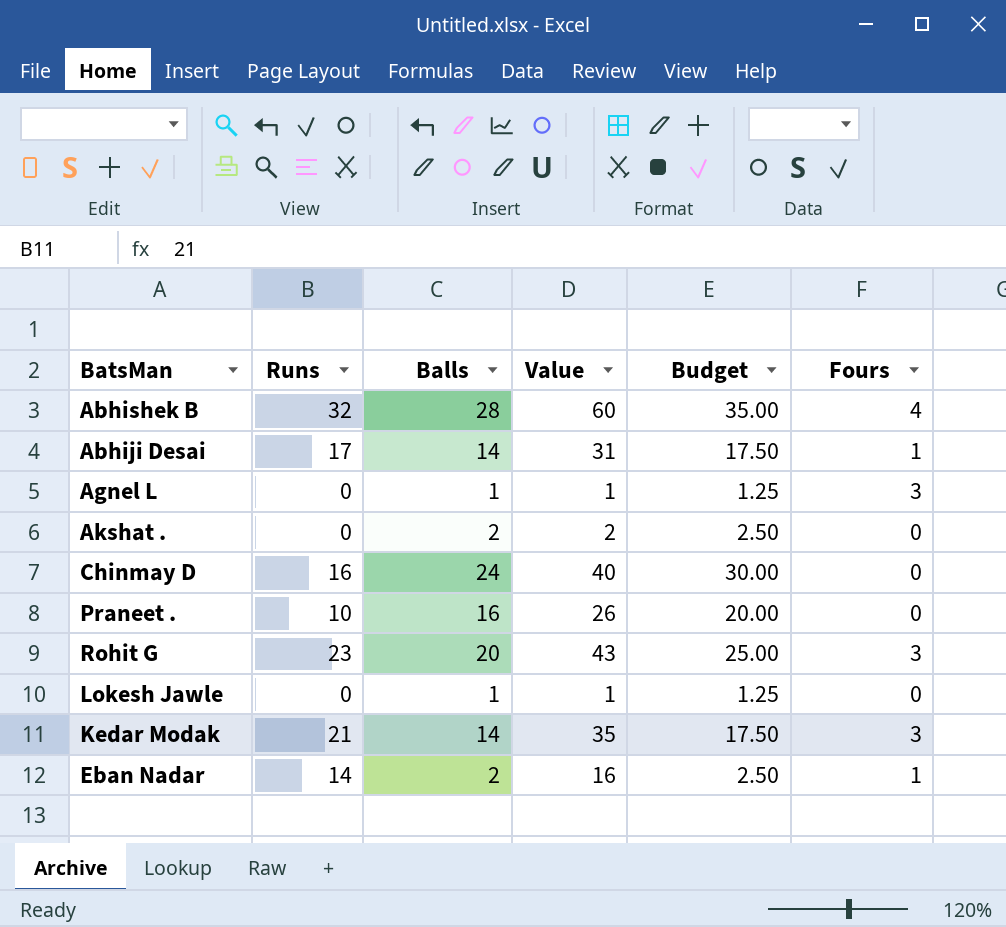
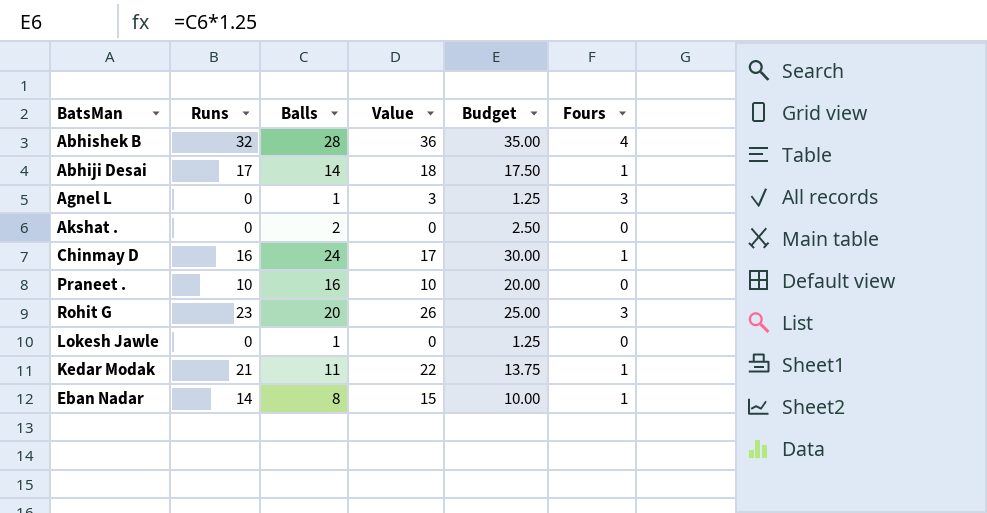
column Value | formula: [Runs] + [Balls] -> [Runs] + [Fours]
Chinmay D | Fours: 0 -> 1
Kedar Modak | Balls: 14 -> 11
Kedar Modak | Budget: 17.50 -> 13.75
Kedar Modak | Fours: 3 -> 1
Eban Nadar | Balls: 2 -> 8
Eban Nadar | Budget: 2.50 -> 10.00

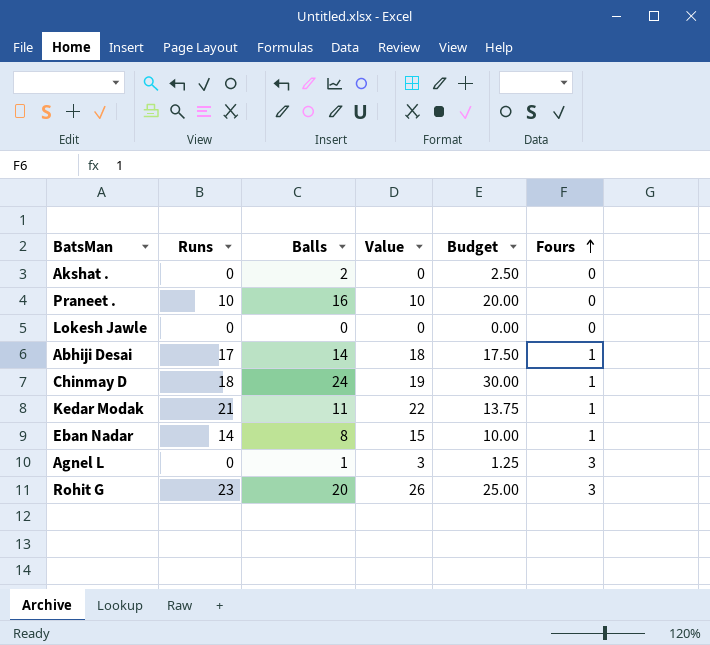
row order: none -> Fours ascending
row Abhishek B: 32 | 28 | 36 | 35.00 | 4 -> none
Lokesh Jawle | Balls: 1 -> 0
Lokesh Jawle | Budget: 1.25 -> 0.00
Chinmay D | Runs: 16 -> 18
Chinmay D | Value: 17 -> 19

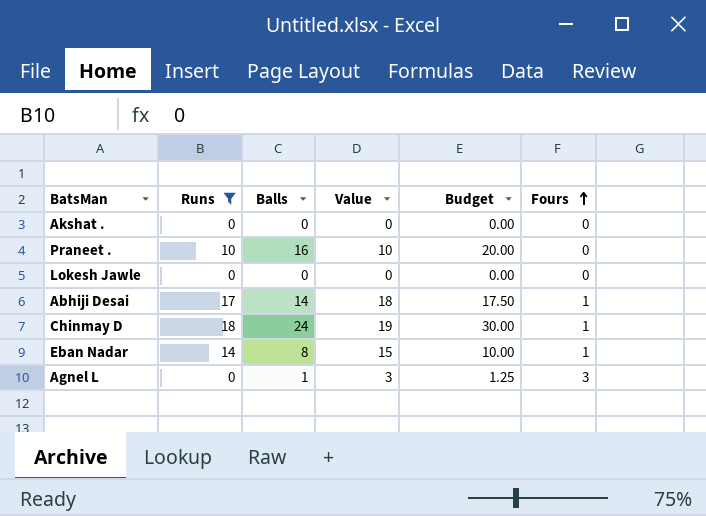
filter: none -> Runs <= 18
Akshat . | Balls: 2 -> 0
Akshat . | Budget: 2.50 -> 0.00

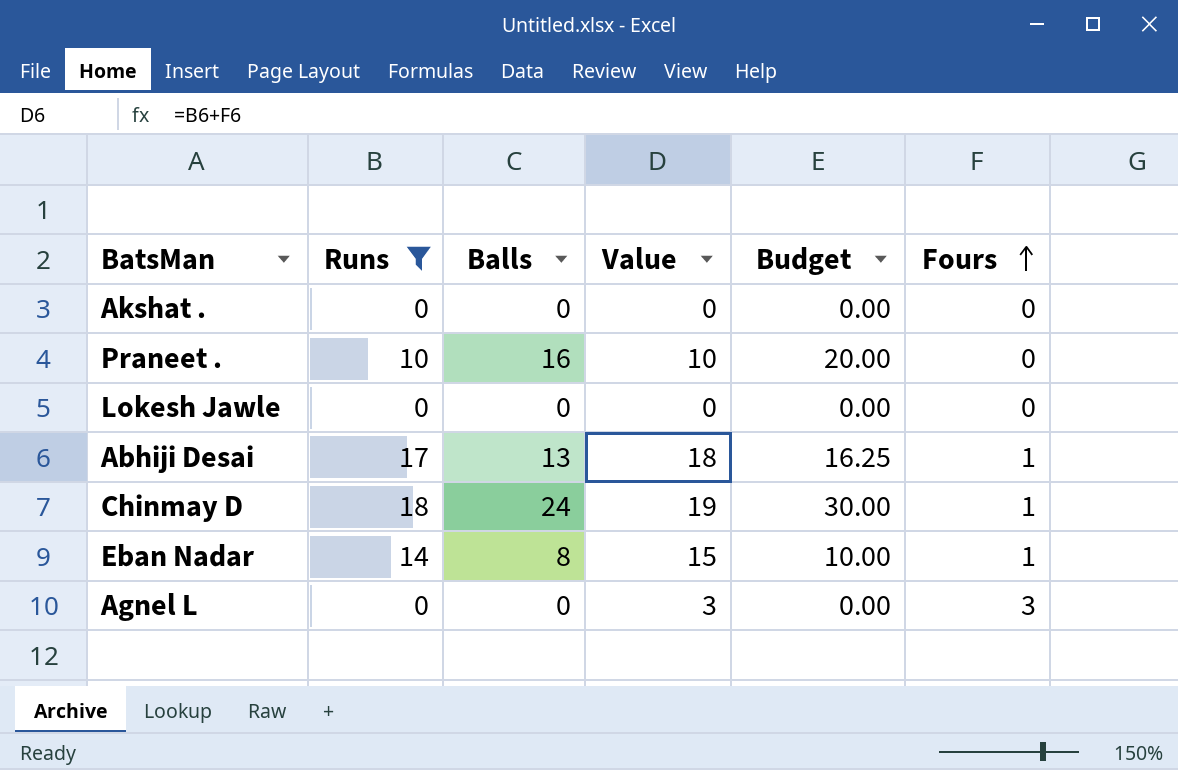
Abhiji Desai | Balls: 14 -> 13
Abhiji Desai | Budget: 17.50 -> 16.25
Agnel L | Balls: 1 -> 0
Agnel L | Budget: 1.25 -> 0.00

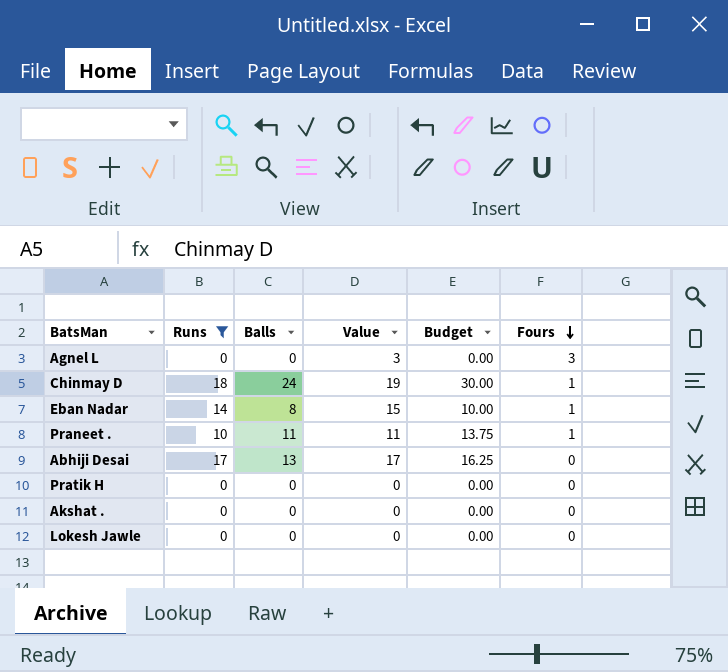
row order: Fours ascending -> Fours descending
Praneet . | Balls: 16 -> 11
Praneet . | Value: 10 -> 11
Praneet . | Budget: 20.00 -> 13.75
Praneet . | Fours: 0 -> 1
Abhiji Desai | Value: 18 -> 17
Abhiji Desai | Fours: 1 -> 0
row Pratik H: none -> 0 | 0 | 0 | 0.00 | 0

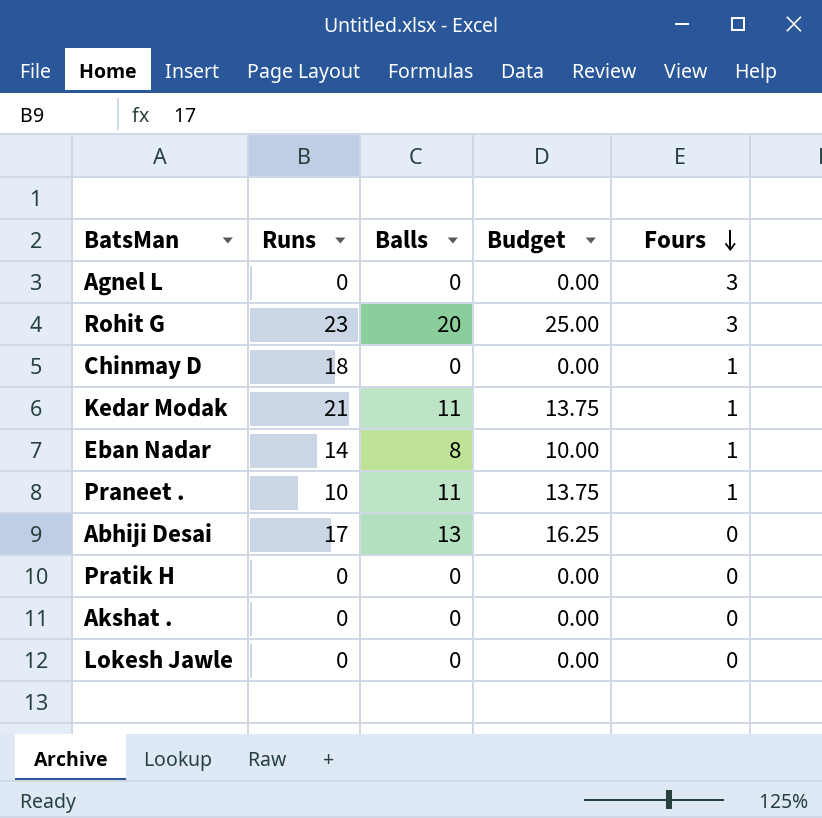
filter: Runs <= 18 -> none
column Value | formula: [Runs] + [Fours] -> none
Chinmay D | Balls: 24 -> 0
Chinmay D | Budget: 30.00 -> 0.00

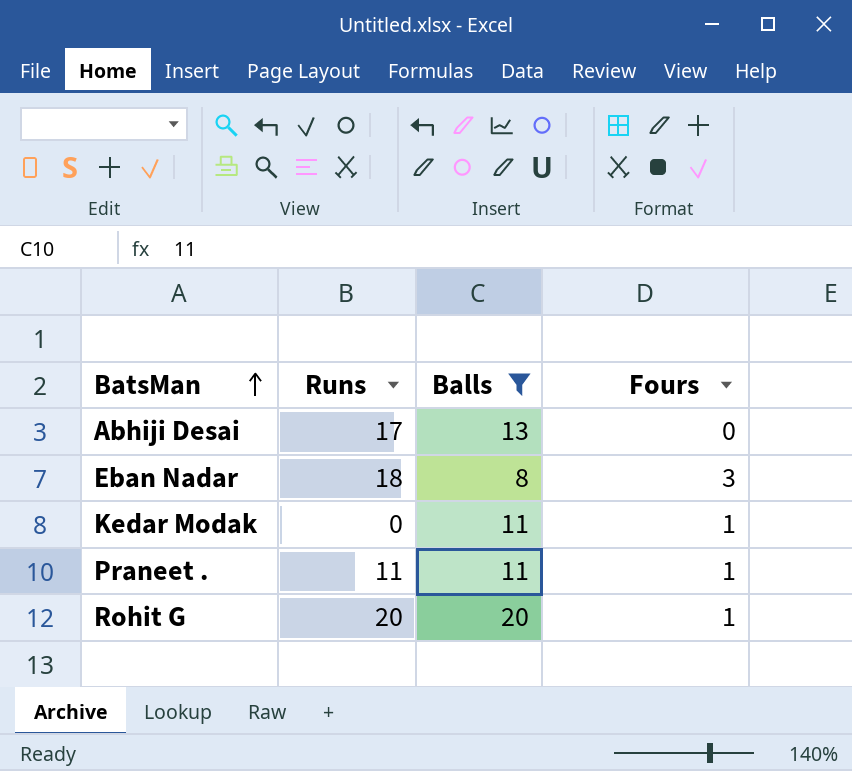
filter: none -> Balls != 0
row order: Fours descending -> BatsMan ascending
column Budget | formula: [Balls] * 1.25 -> none
Eban Nadar | Runs: 14 -> 18
Eban Nadar | Fours: 1 -> 3
Kedar Modak | Runs: 21 -> 0
Praneet . | Runs: 10 -> 11
Rohit G | Runs: 23 -> 20
Rohit G | Fours: 3 -> 1

